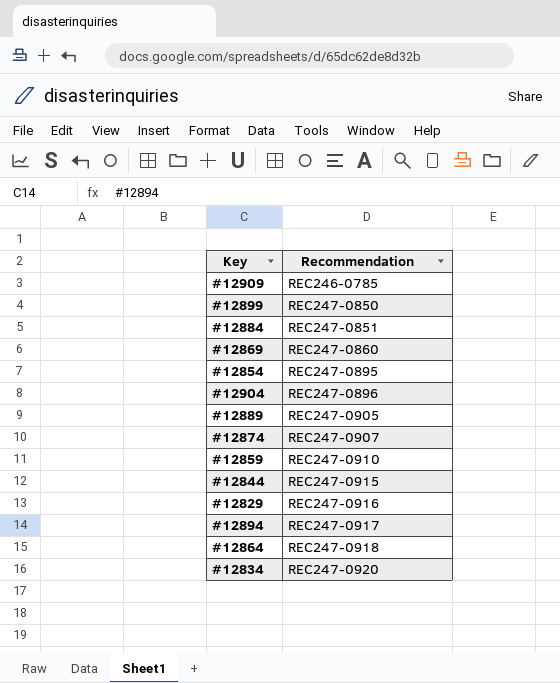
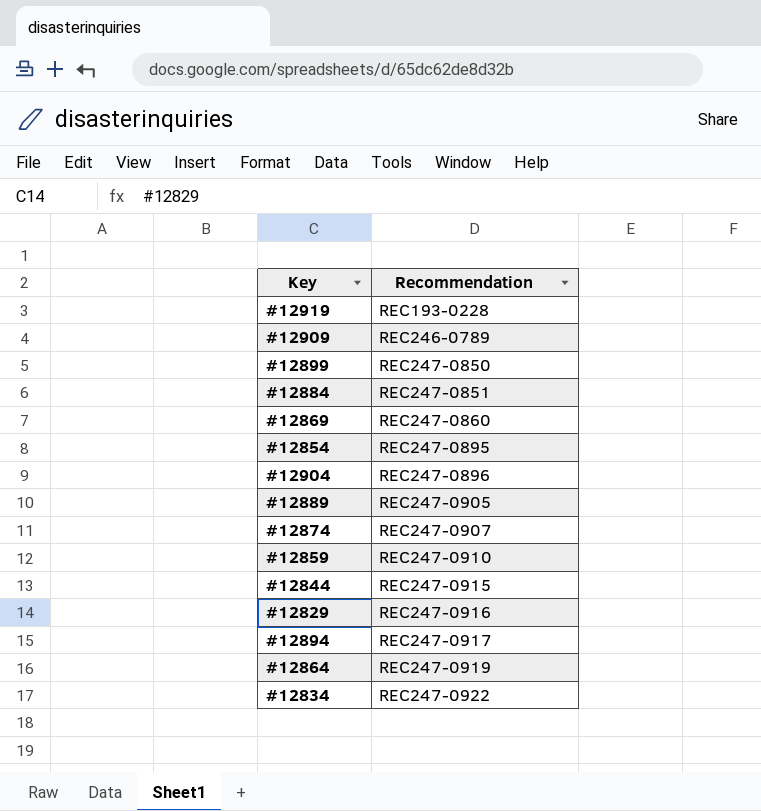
row #12919: none -> REC193-0228
#12909 | Recommendation: REC246-0785 -> REC246-0789
#12864 | Recommendation: REC247-0918 -> REC247-0919
#12834 | Recommendation: REC247-0920 -> REC247-0922

